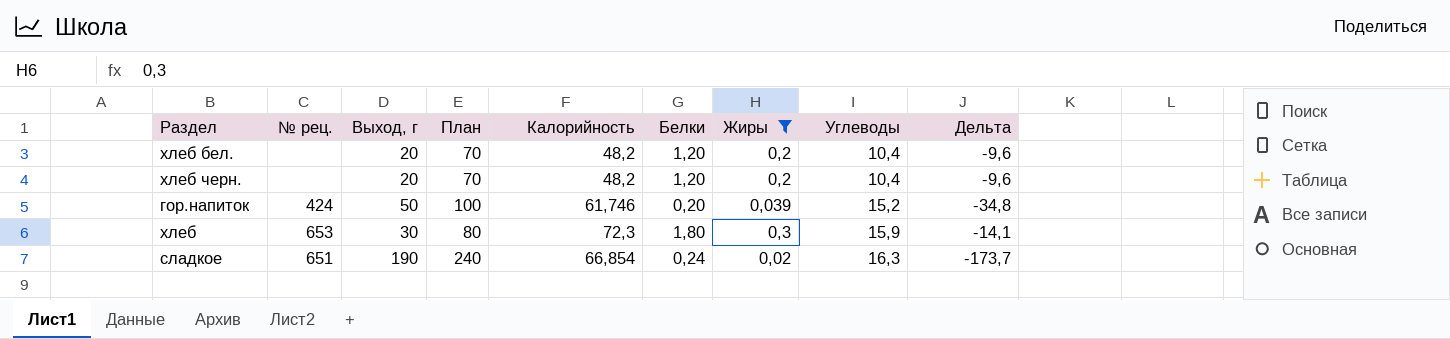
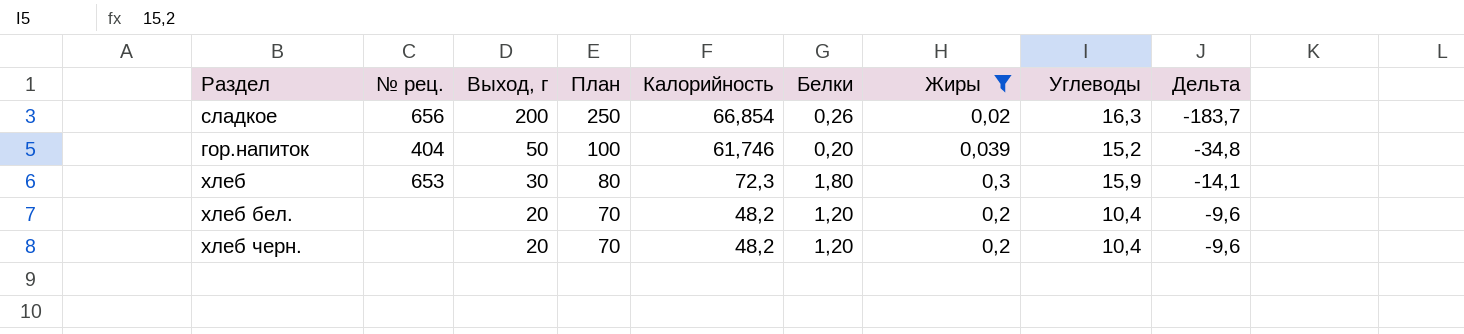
row order: Углеводы ascending -> Выход, г descending
сладкое | № рец.: 651 -> 656
сладкое | Выход, г: 190 -> 200
сладкое | План: 240 -> 250
сладкое | Белки: 0,24 -> 0,26
сладкое | Дельта: -173,7 -> -183,7
гор.напиток | № рец.: 424 -> 404

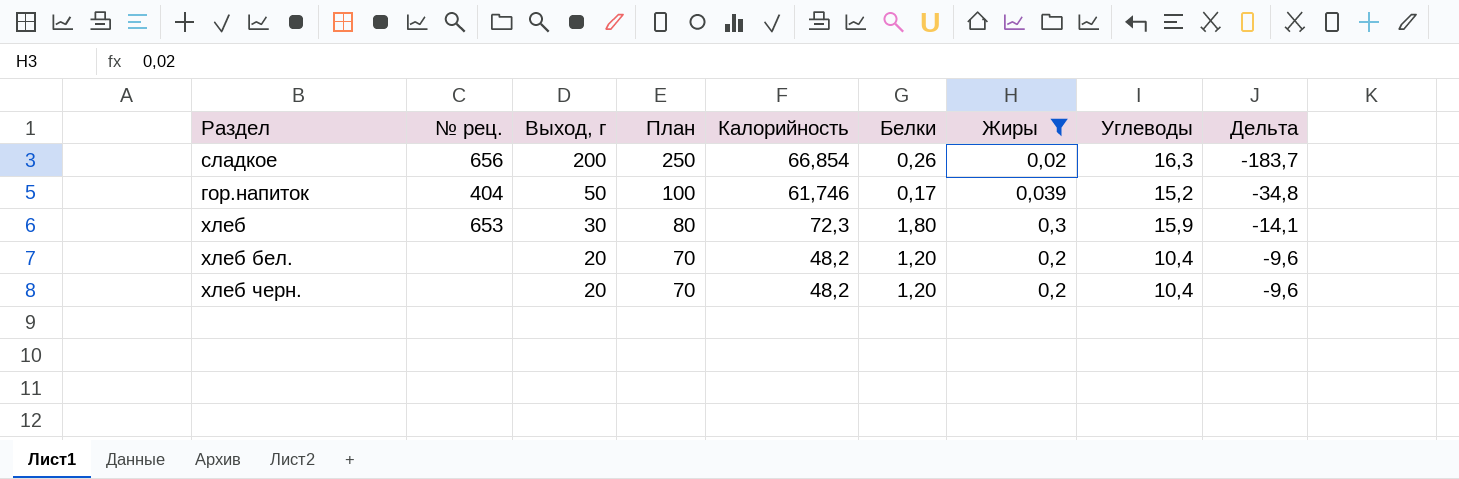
гор.напиток | Белки: 0,20 -> 0,17

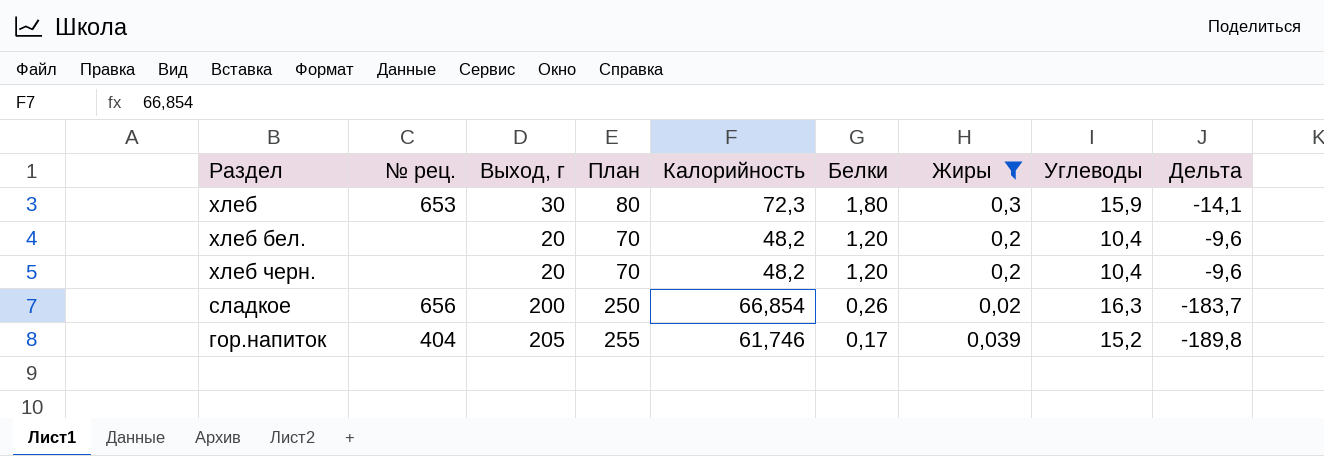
row order: Выход, г descending -> Белки descending
гор.напиток | Выход, г: 50 -> 205
гор.напиток | План: 100 -> 255
гор.напиток | Дельта: -34,8 -> -189,8

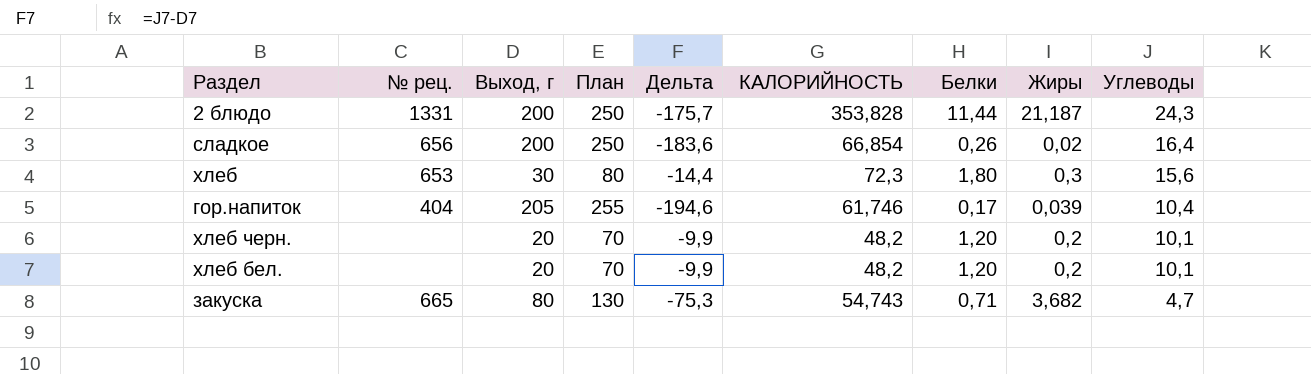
filter: Жиры <= 0,3 -> none
row order: Белки descending -> Углеводы descending
column Дельта | position: 9 -> 5
column name: Калорийность -> КАЛОРИЙНОСТЬ
сладкое | Дельта: -183,7 -> -183,6
сладкое | Углеводы: 16,3 -> 16,4
хлеб | Дельта: -14,1 -> -14,4
хлеб | Углеводы: 15,9 -> 15,6
гор.напиток | Дельта: -189,8 -> -194,6
гор.напиток | Углеводы: 15,2 -> 10,4
хлеб черн. | Дельта: -9,6 -> -9,9
хлеб черн. | Углеводы: 10,4 -> 10,1
хлеб бел. | Дельта: -9,6 -> -9,9
хлеб бел. | Углеводы: 10,4 -> 10,1

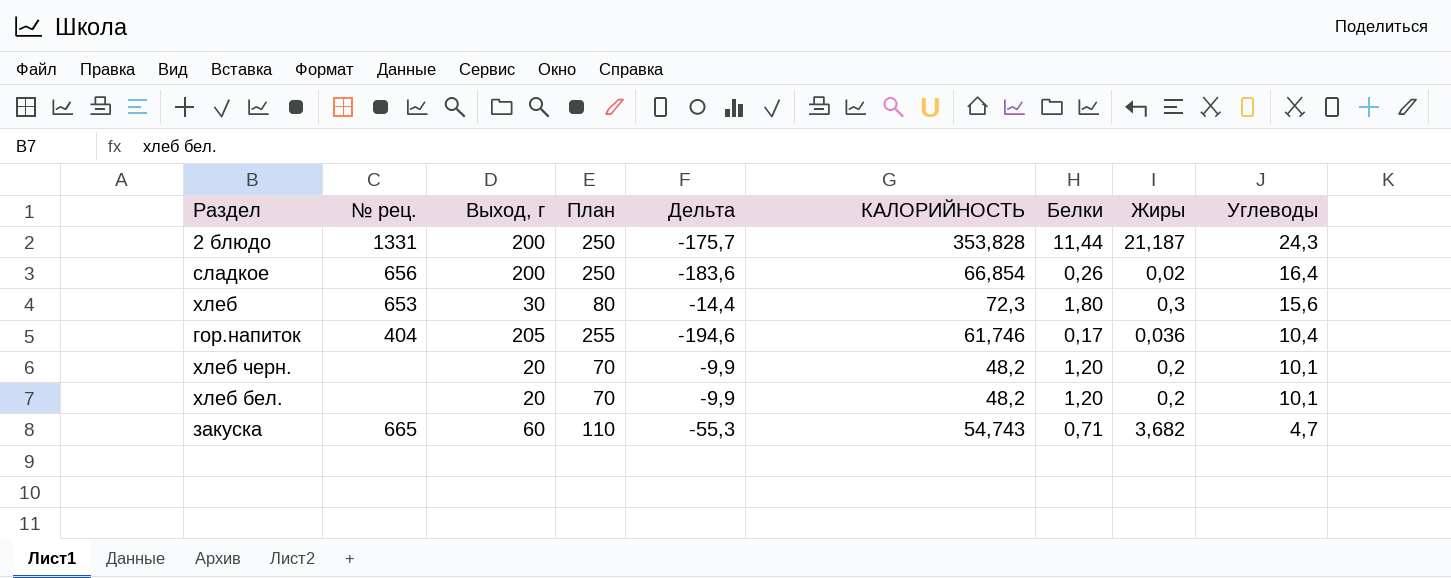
гор.напиток | Жиры: 0,039 -> 0,036
закуска | Выход, г: 80 -> 60
закуска | План: 130 -> 110
закуска | Дельта: -75,3 -> -55,3

